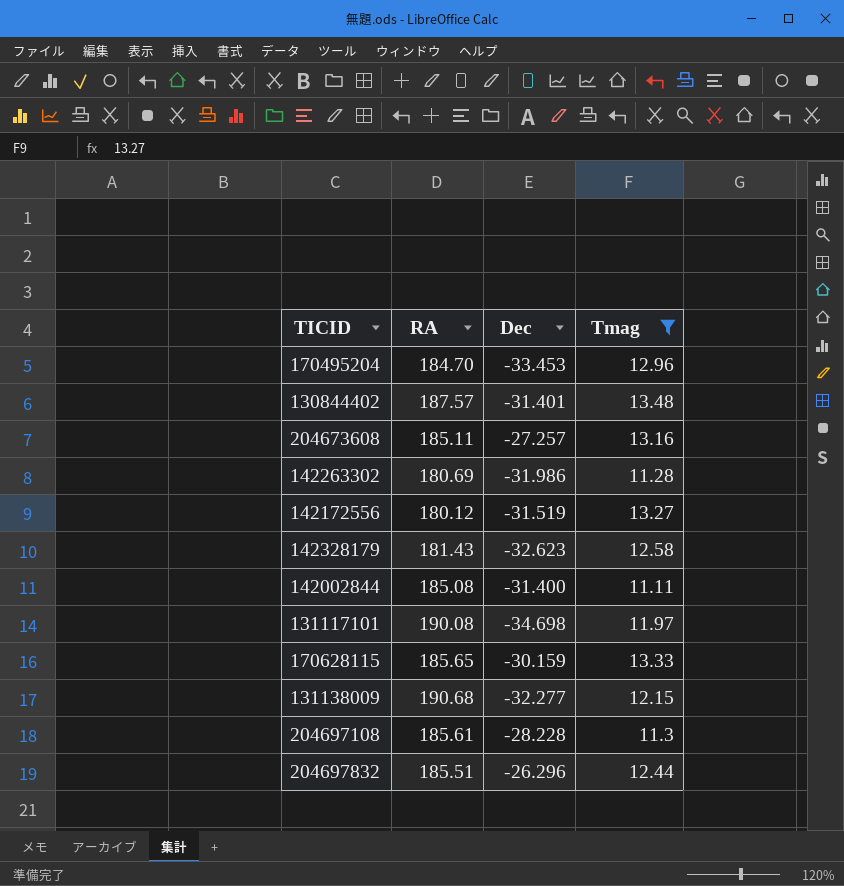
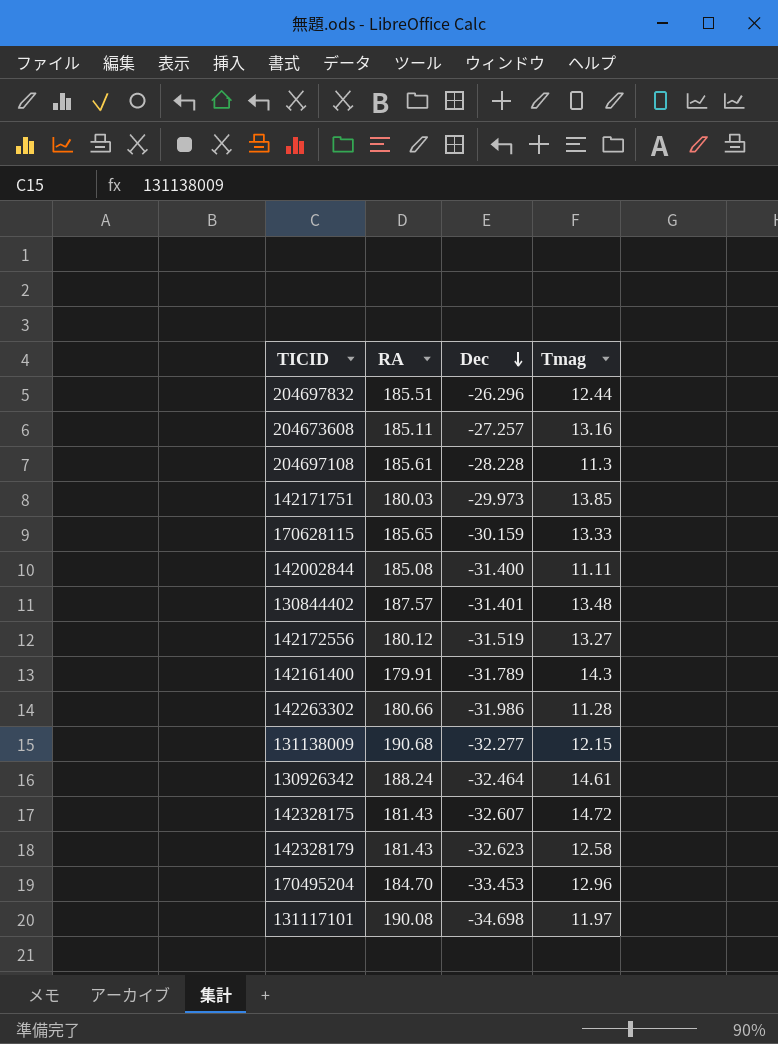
filter: Tmag <= 13.48 -> none
row order: none -> Dec descending
142263302 | RA: 180.69 -> 180.66

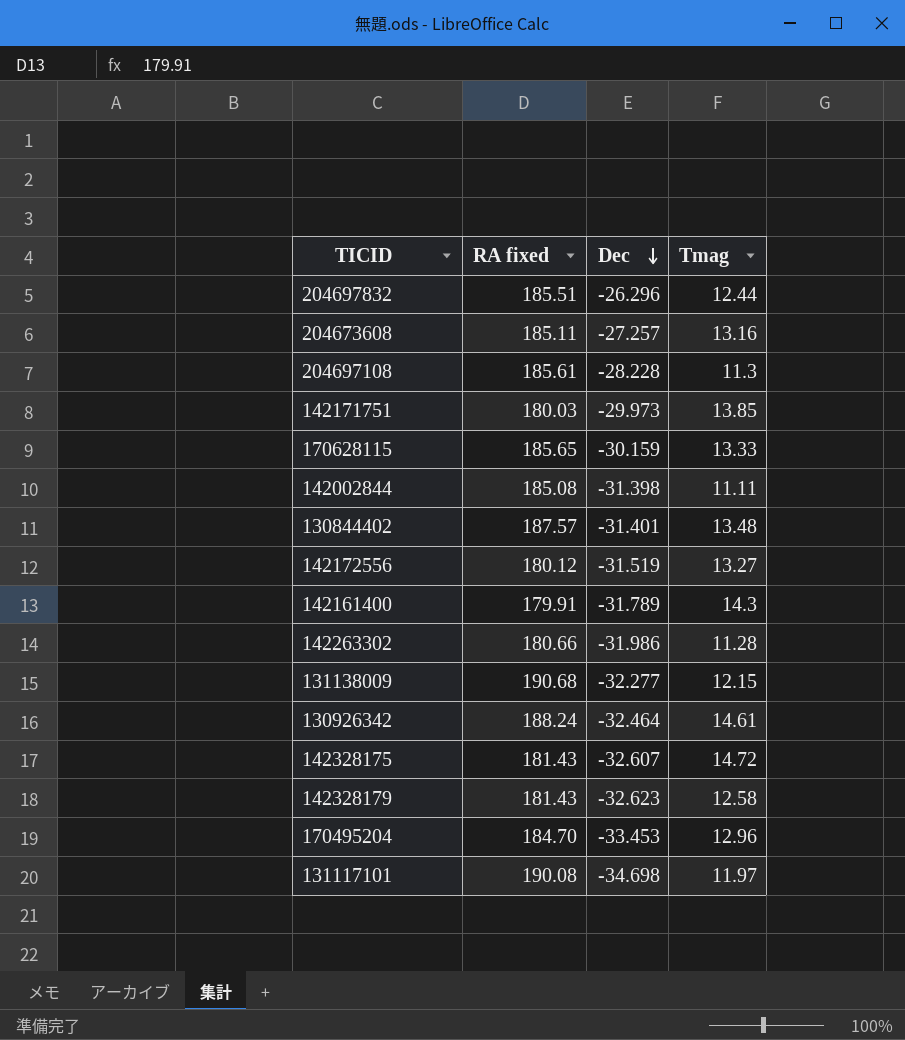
column name: RA -> RA fixed
142002844 | Dec: -31.400 -> -31.398

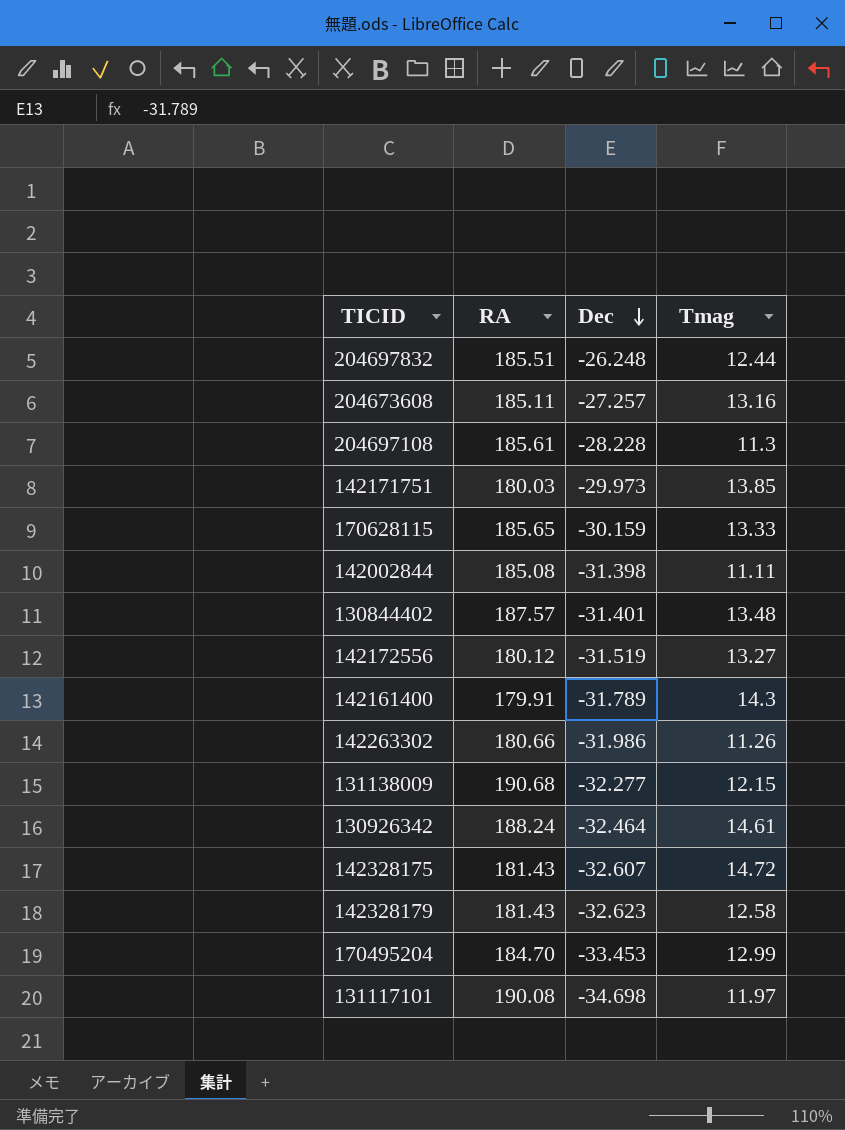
column name: RA fixed -> RA
204697832 | Dec: -26.296 -> -26.248
142263302 | Tmag: 11.28 -> 11.26
170495204 | Tmag: 12.96 -> 12.99

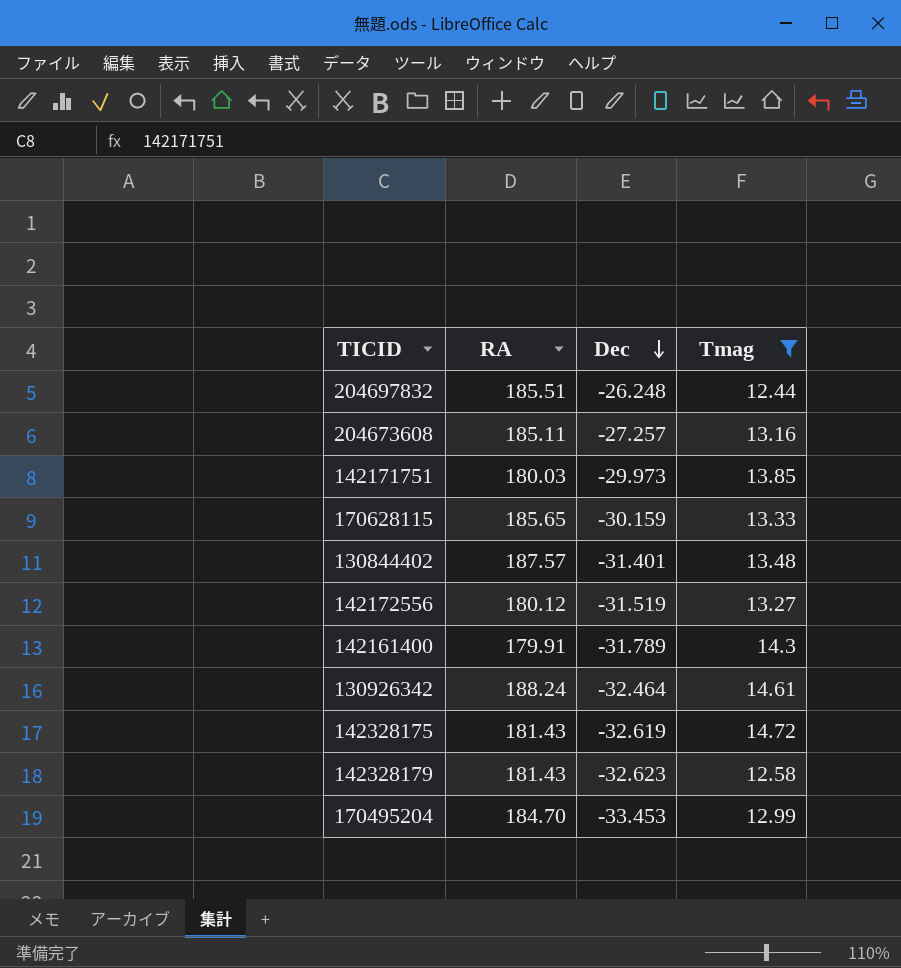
filter: none -> Tmag >= 12.44
142328175 | Dec: -32.607 -> -32.619

